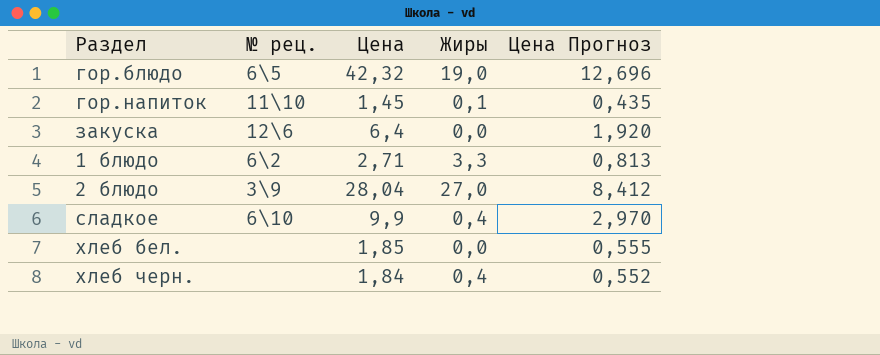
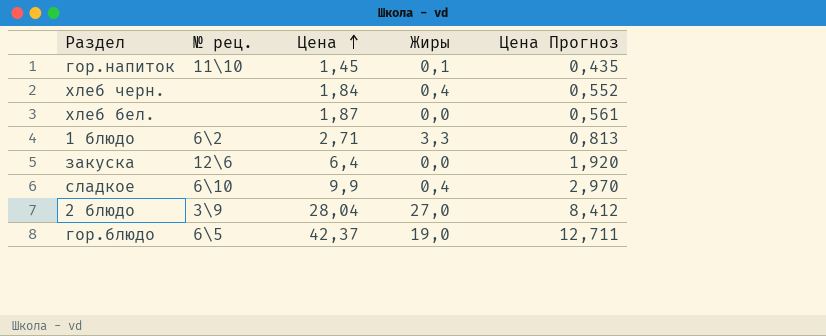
row order: none -> Цена ascending
хлеб бел. | Цена: 1,85 -> 1,87
хлеб бел. | Цена Прогноз: 0,555 -> 0,561
гор.блюдо | Цена: 42,32 -> 42,37
гор.блюдо | Цена Прогноз: 12,696 -> 12,711

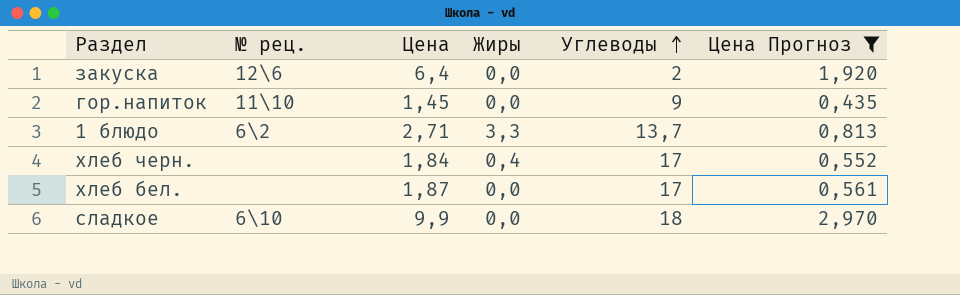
filter: none -> Цена Прогноз <= 2,970
row order: Цена ascending -> Углеводы ascending
column Углеводы | position: none -> 5
гор.напиток | Жиры: 0,1 -> 0,0
сладкое | Жиры: 0,4 -> 0,0

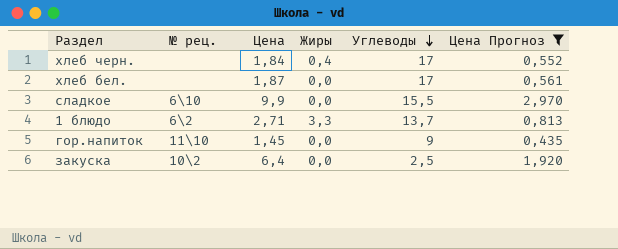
row order: Углеводы ascending -> Углеводы descending
сладкое | Углеводы: 18 -> 15,5
закуска | № рец.: 12\6 -> 10\2
закуска | Углеводы: 2 -> 2,5

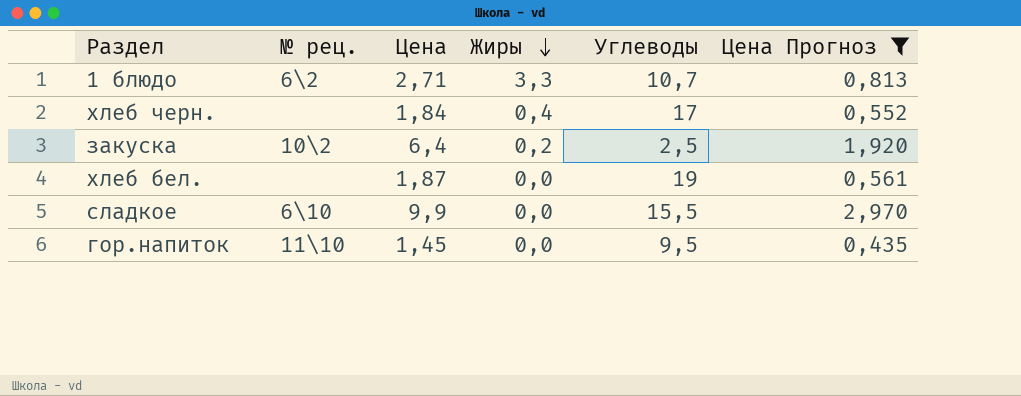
row order: Углеводы descending -> Жиры descending
1 блюдо | Углеводы: 13,7 -> 10,7
закуска | Жиры: 0,0 -> 0,2
хлеб бел. | Углеводы: 17 -> 19
гор.напиток | Углеводы: 9 -> 9,5

